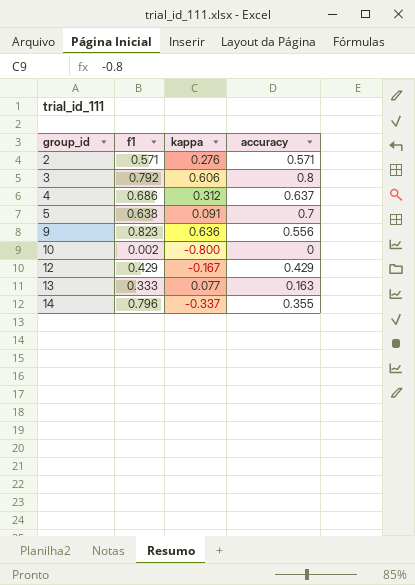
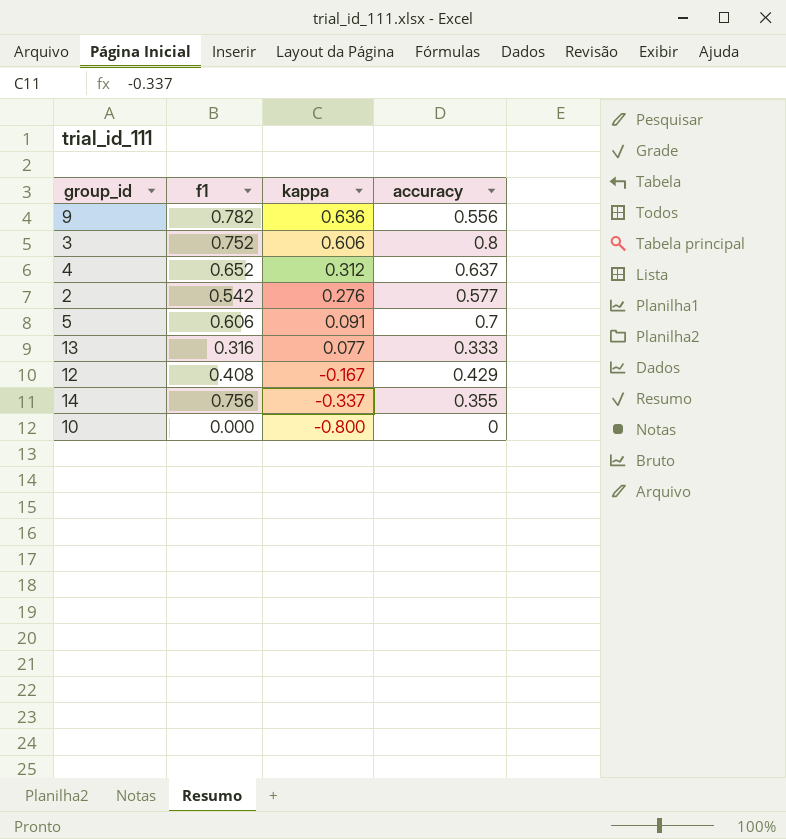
row order: group_id ascending -> kappa descending
9 | f1: 0.823 -> 0.782
3 | f1: 0.792 -> 0.752
4 | f1: 0.686 -> 0.652
2 | f1: 0.571 -> 0.542
2 | accuracy: 0.571 -> 0.577
5 | f1: 0.638 -> 0.606
13 | f1: 0.333 -> 0.316
13 | accuracy: 0.163 -> 0.333
12 | f1: 0.429 -> 0.408
14 | f1: 0.796 -> 0.756
10 | f1: 0.002 -> 0.000

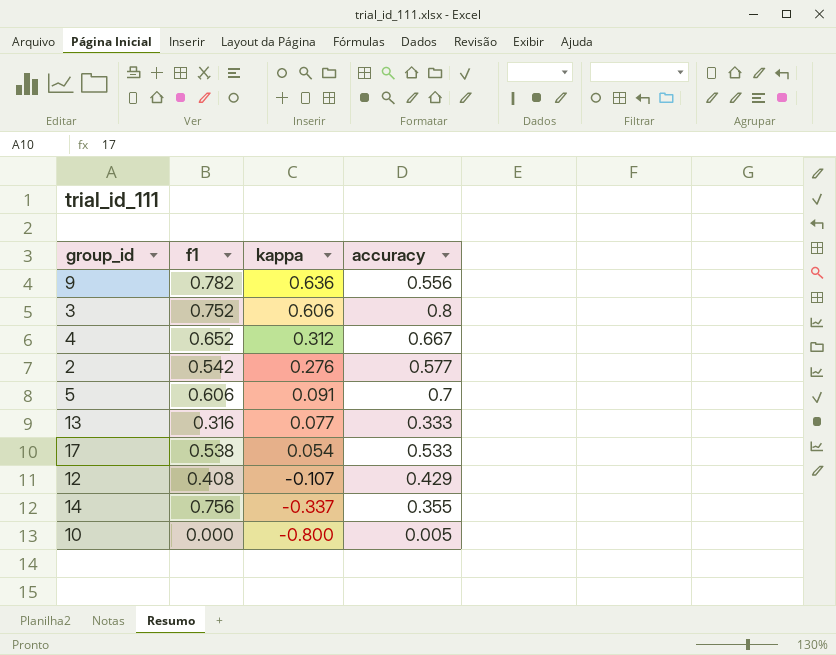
4 | accuracy: 0.637 -> 0.667
row 17: none -> 0.538 | 0.054 | 0.533
12 | kappa: -0.167 -> -0.107
10 | accuracy: 0 -> 0.005

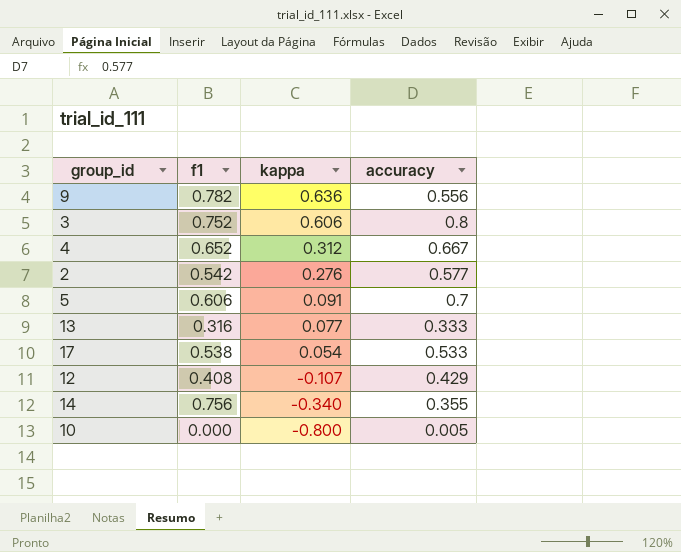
14 | kappa: -0.337 -> -0.340

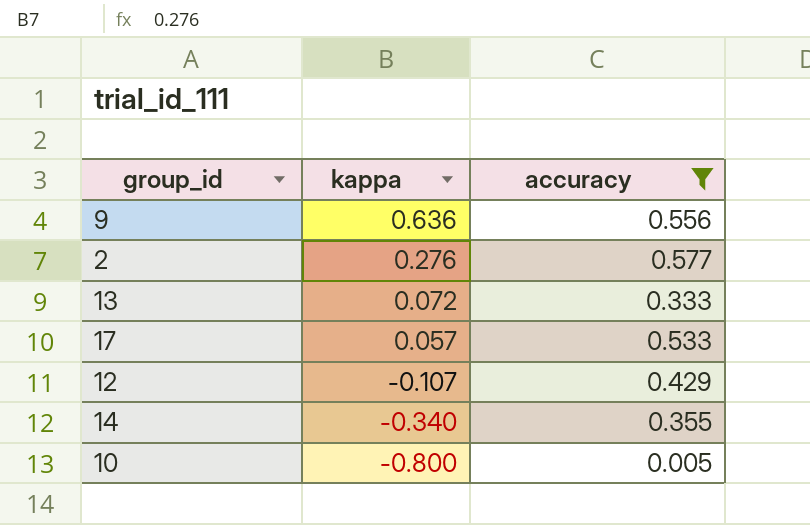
filter: none -> accuracy <= 0.577
column f1 | position: 2 -> none
13 | kappa: 0.077 -> 0.072
17 | kappa: 0.054 -> 0.057

